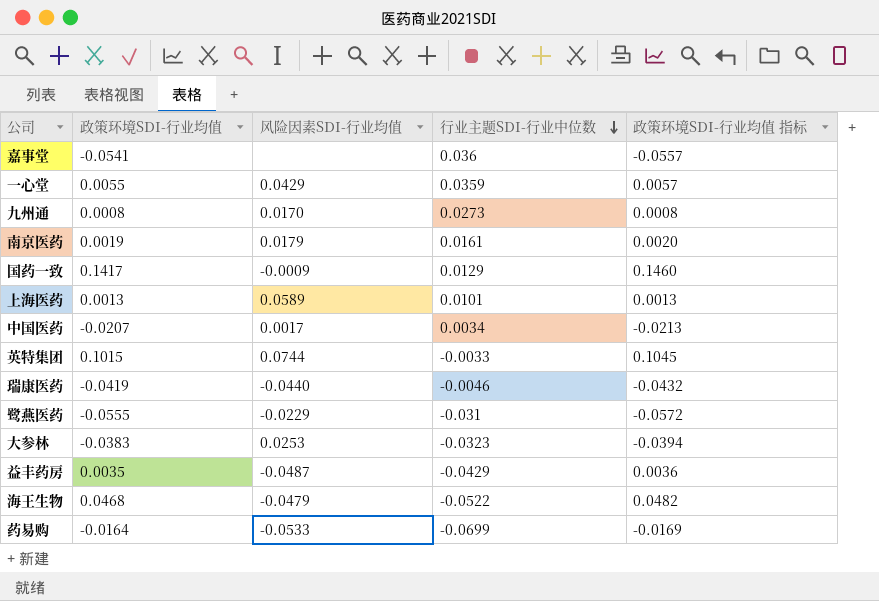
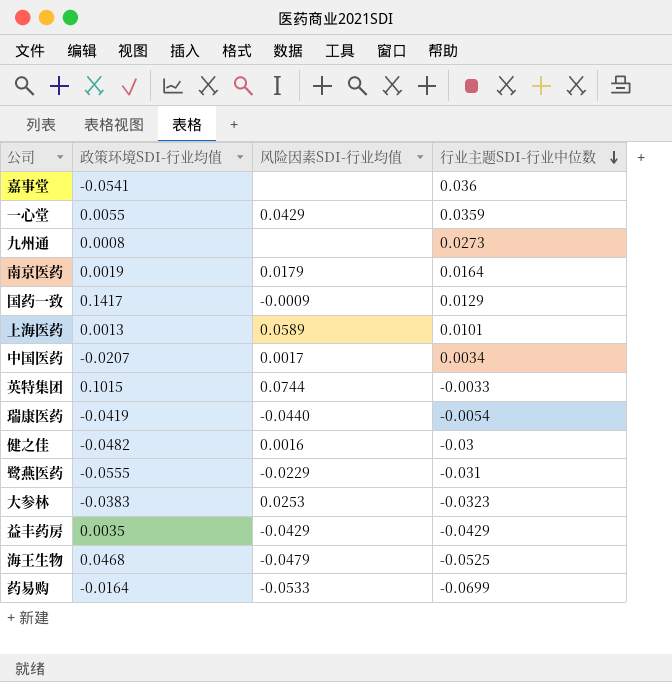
column 政策环境SDI-行业均值 指标 | formula: [政策环境SDI-行业均值] * 1.03 -> none
九州通 | 风险因素SDI-行业均值: 0.0170 -> none
南京医药 | 行业主题SDI-行业中位数: 0.0161 -> 0.0164
瑞康医药 | 行业主题SDI-行业中位数: -0.0046 -> -0.0054
row 健之佳: none -> -0.0482 | 0.0016 | -0.03
益丰药房 | 风险因素SDI-行业均值: -0.0487 -> -0.0429
海王生物 | 行业主题SDI-行业中位数: -0.0522 -> -0.0525

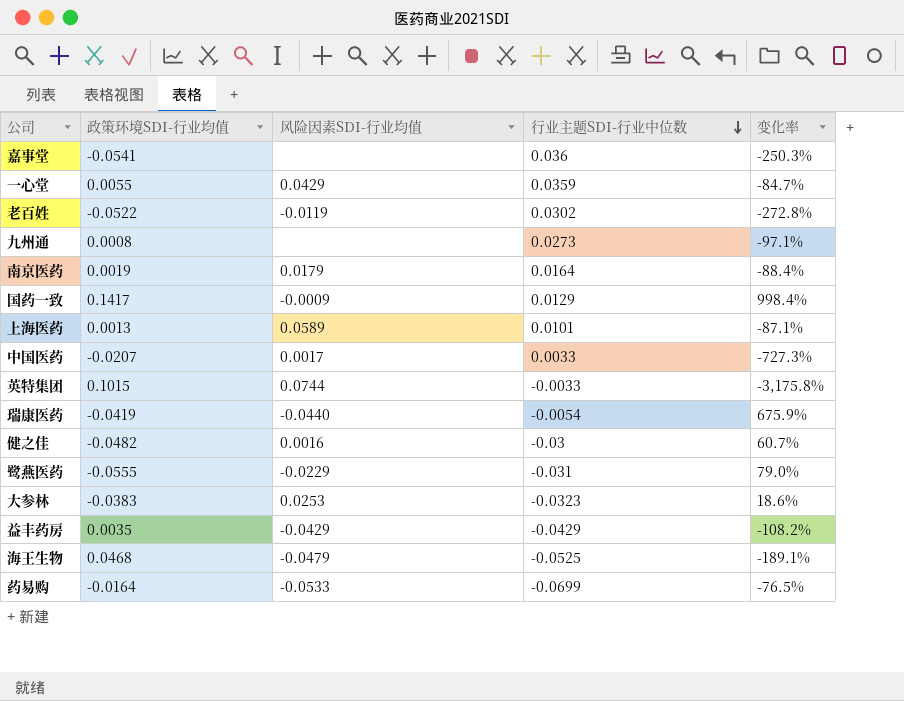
column 变化率 | formula: none -> ([政策环境SDI-行业均值] - [行业主题SDI-行业中位数]) / [行业主题SDI-行业中位数]
row 老百姓: none -> -0.0522 | -0.0119 | 0.0302 | -272.8%
中国医药 | 行业主题SDI-行业中位数: 0.0034 -> 0.0033

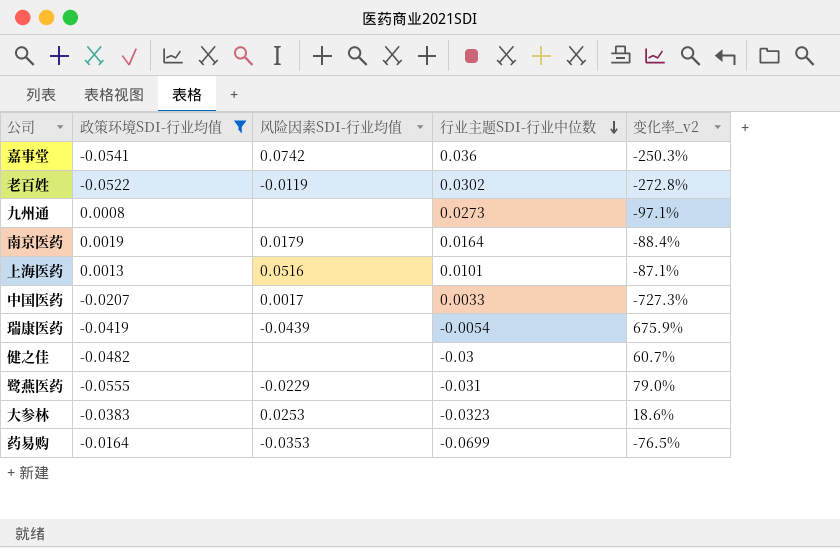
filter: none -> 政策环境SDI-行业均值 <= 0.0019
column name: 变化率 -> 变化率_v2
嘉事堂 | 风险因素SDI-行业均值: none -> 0.0742
上海医药 | 风险因素SDI-行业均值: 0.0589 -> 0.0516
瑞康医药 | 风险因素SDI-行业均值: -0.0440 -> -0.0439
健之佳 | 风险因素SDI-行业均值: 0.0016 -> none
药易购 | 风险因素SDI-行业均值: -0.0533 -> -0.0353

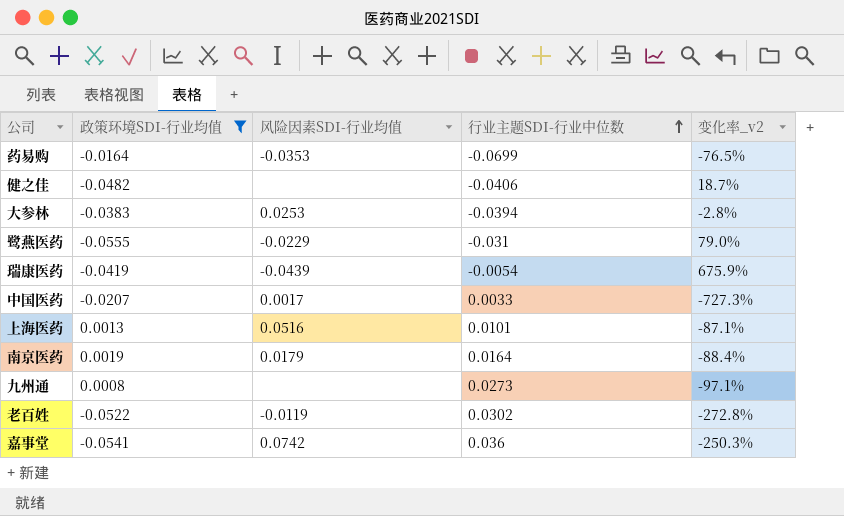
row order: 行业主题SDI-行业中位数 descending -> 行业主题SDI-行业中位数 ascending
健之佳 | 行业主题SDI-行业中位数: -0.03 -> -0.0406
健之佳 | 变化率_v2: 60.7% -> 18.7%
大参林 | 行业主题SDI-行业中位数: -0.0323 -> -0.0394
大参林 | 变化率_v2: 18.6% -> -2.8%

